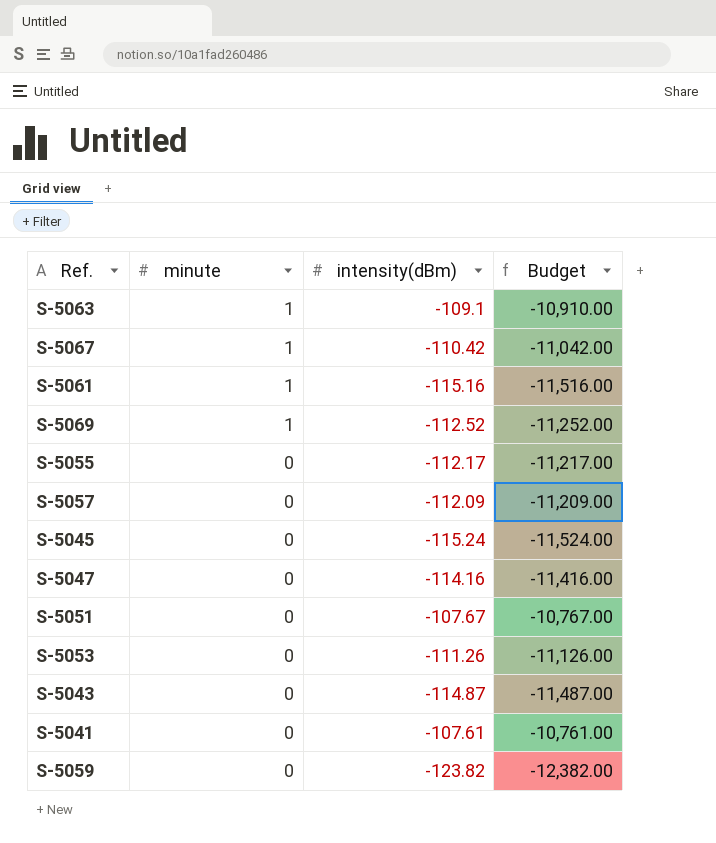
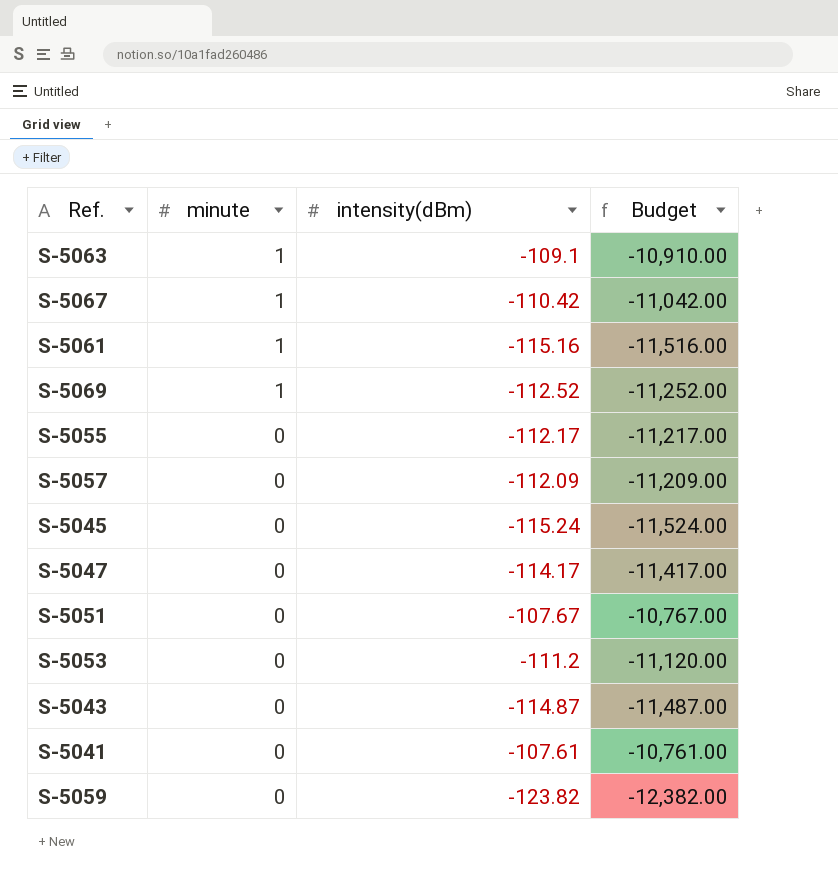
S-5047 | intensity(dBm): -114.16 -> -114.17
S-5047 | Budget: -11,416.00 -> -11,417.00
S-5053 | intensity(dBm): -111.26 -> -111.2
S-5053 | Budget: -11,126.00 -> -11,120.00

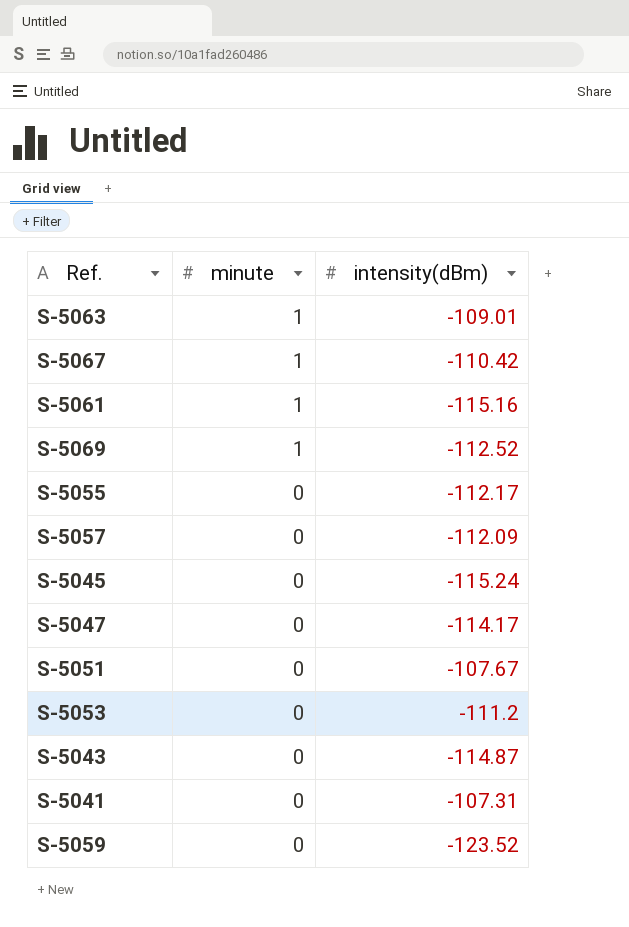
column Budget | formula: [intensity(dBm)] * 100 -> none
S-5063 | intensity(dBm): -109.1 -> -109.01
S-5041 | intensity(dBm): -107.61 -> -107.31
S-5059 | intensity(dBm): -123.82 -> -123.52

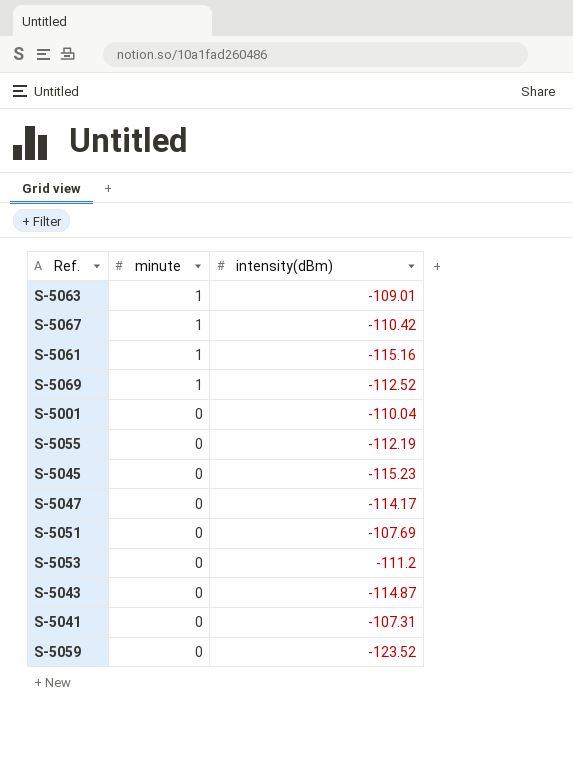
row S-5057: 0 | -112.09 -> none
row S-5001: none -> 0 | -110.04
S-5055 | intensity(dBm): -112.17 -> -112.19
S-5045 | intensity(dBm): -115.24 -> -115.23
S-5051 | intensity(dBm): -107.67 -> -107.69

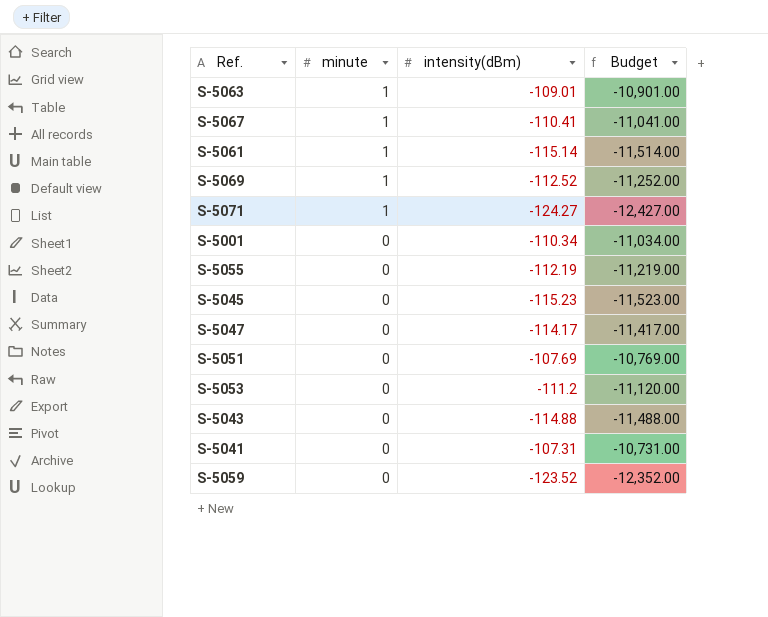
column Budget | formula: none -> [intensity(dBm)] * 100
S-5067 | intensity(dBm): -110.42 -> -110.41
S-5061 | intensity(dBm): -115.16 -> -115.14
row S-5071: none -> 1 | -124.27 | -12,427.00
S-5001 | intensity(dBm): -110.04 -> -110.34
S-5043 | intensity(dBm): -114.87 -> -114.88

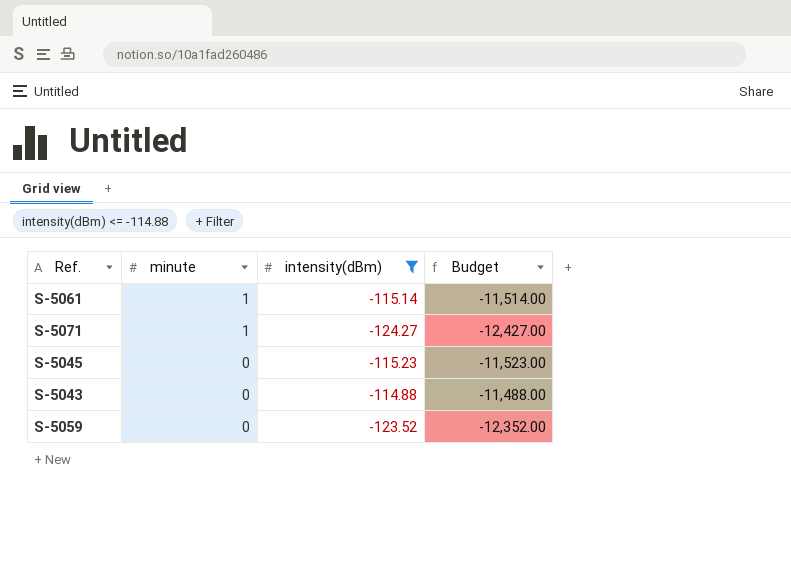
filter: none -> intensity(dBm) <= -114.88

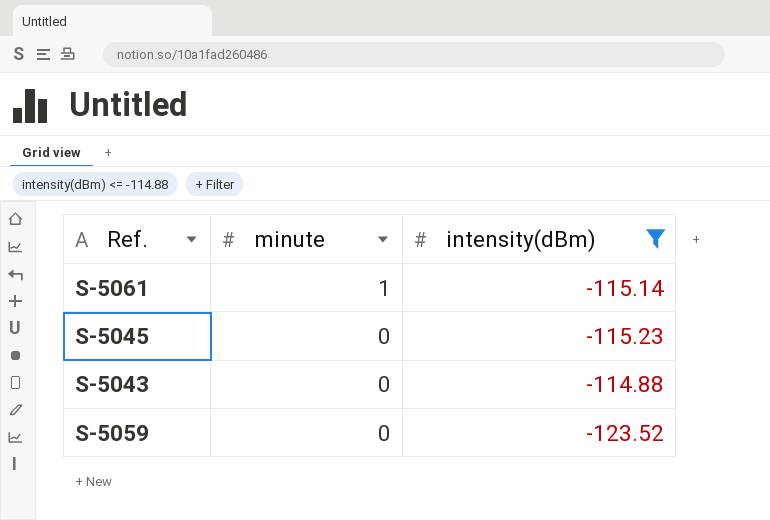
column Budget | formula: [intensity(dBm)] * 100 -> none
row S-5071: 1 | -124.27 | -12,427.00 -> none

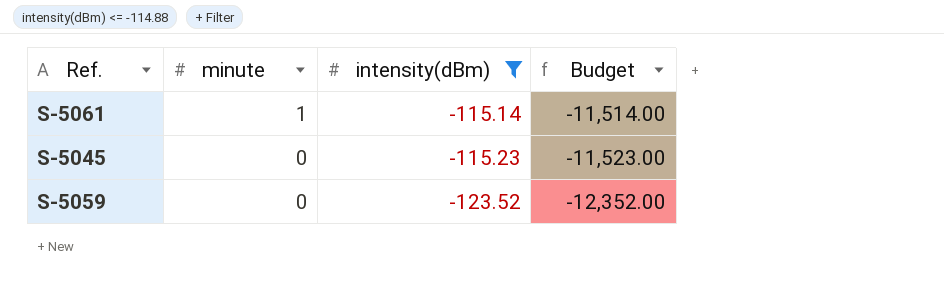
column Budget | formula: none -> [intensity(dBm)] * 100
row S-5043: 0 | -114.88 -> none

